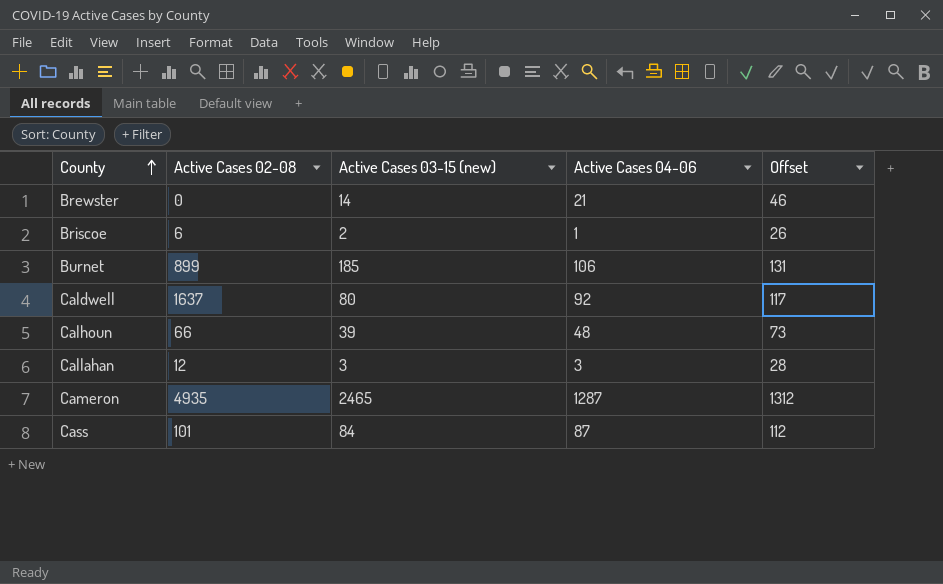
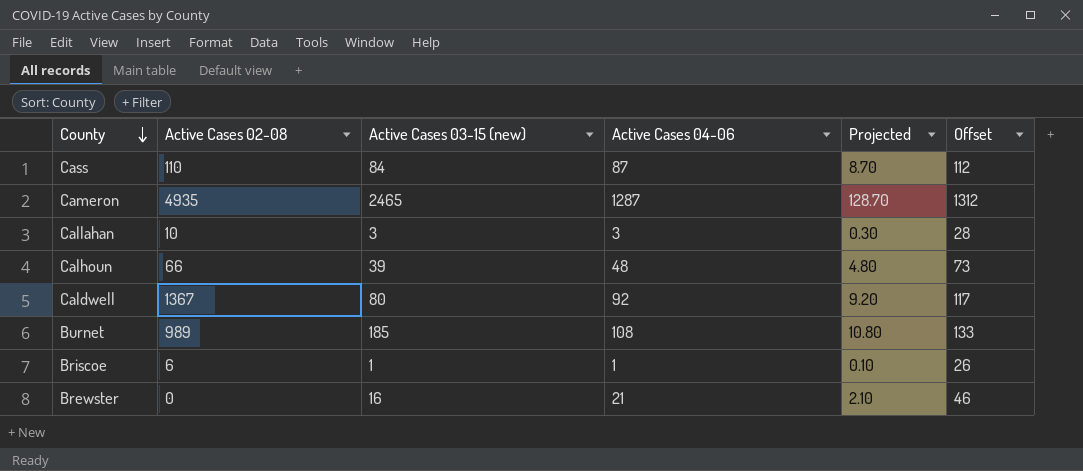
row order: County ascending -> County descending
column Projected | formula: none -> [Active Cases 04-06] * 0.1
Cass | Active Cases 02-08: 101 -> 110
Callahan | Active Cases 02-08: 12 -> 10
Caldwell | Active Cases 02-08: 1637 -> 1367
Burnet | Active Cases 02-08: 899 -> 989
Burnet | Active Cases 04-06: 106 -> 108
Burnet | Offset: 131 -> 133
Briscoe | Active Cases 03-15 (new): 2 -> 1
Brewster | Active Cases 03-15 (new): 14 -> 16

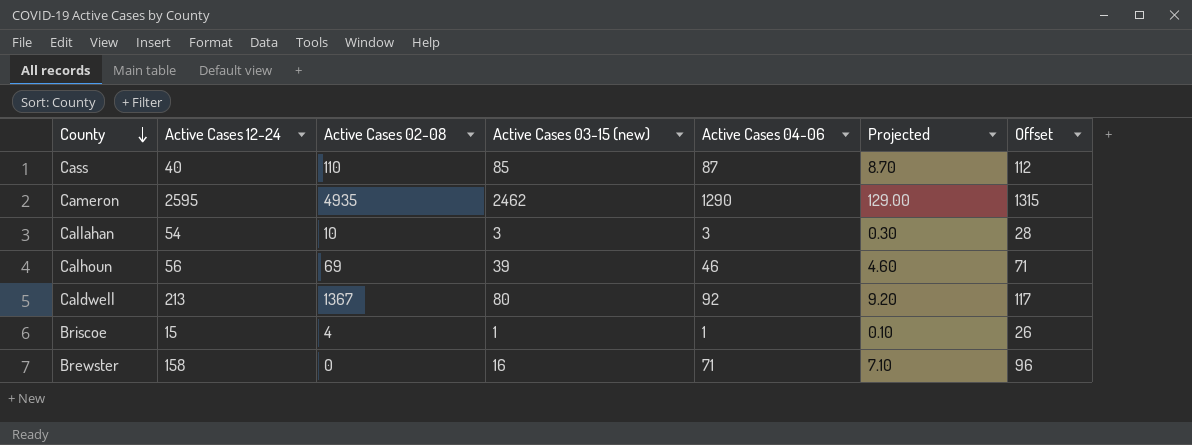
column Active Cases 12-24 | position: none -> 2
row Burnet: 989 | 185 | 108 | 10.80 | 133 -> none
Cass | Active Cases 03-15 (new): 84 -> 85
Cameron | Active Cases 03-15 (new): 2465 -> 2462
Cameron | Active Cases 04-06: 1287 -> 1290
Cameron | Projected: 128.70 -> 129.00
Cameron | Offset: 1312 -> 1315
Calhoun | Active Cases 02-08: 66 -> 69
Calhoun | Active Cases 04-06: 48 -> 46
Calhoun | Projected: 4.80 -> 4.60
Calhoun | Offset: 73 -> 71
Briscoe | Active Cases 02-08: 6 -> 4
Brewster | Active Cases 04-06: 21 -> 71
Brewster | Projected: 2.10 -> 7.10
Brewster | Offset: 46 -> 96

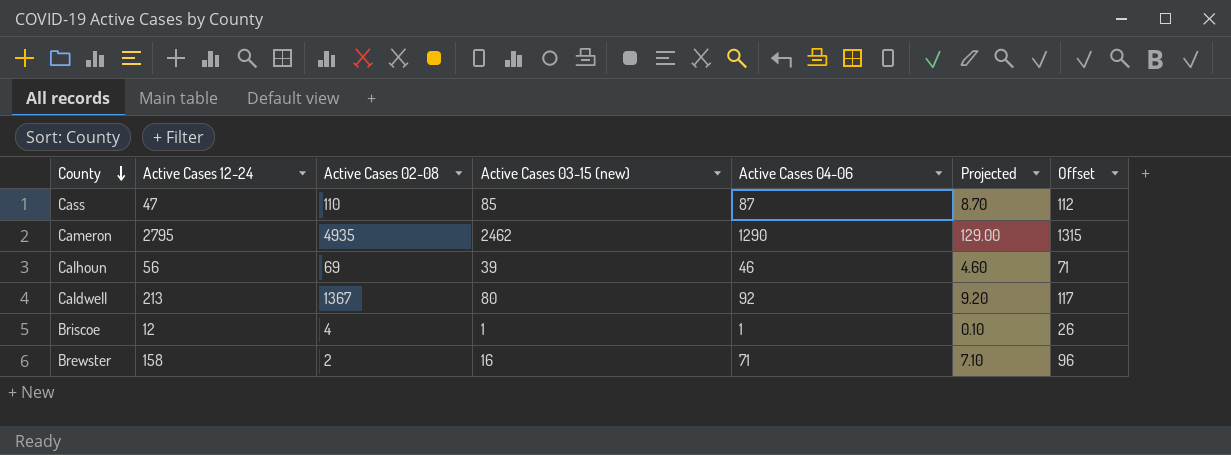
row Callahan: 54 | 10 | 3 | 3 | 0.30 | 28 -> none
Cass | Active Cases 12-24: 40 -> 47
Cameron | Active Cases 12-24: 2595 -> 2795
Briscoe | Active Cases 12-24: 15 -> 12
Brewster | Active Cases 02-08: 0 -> 2

